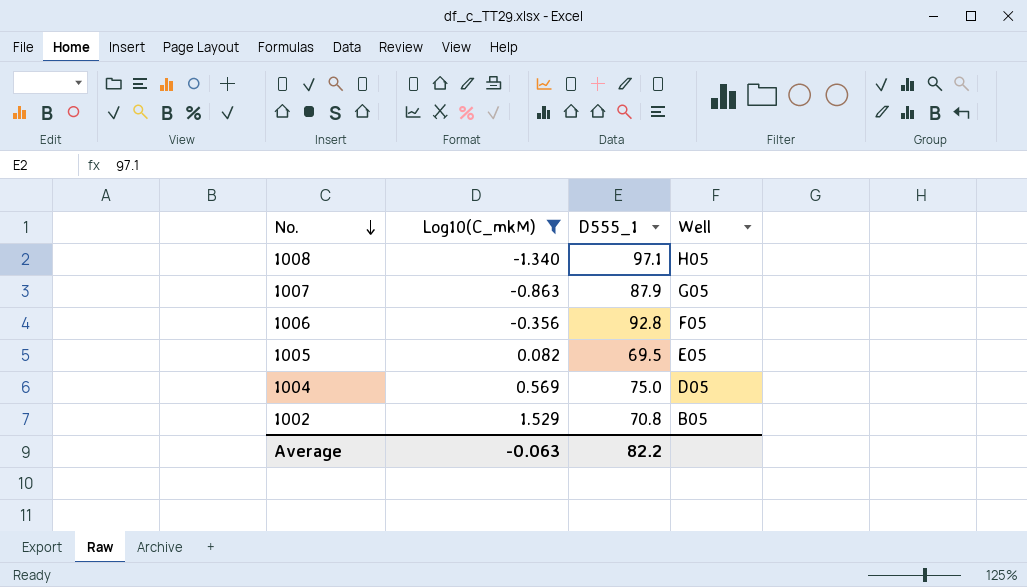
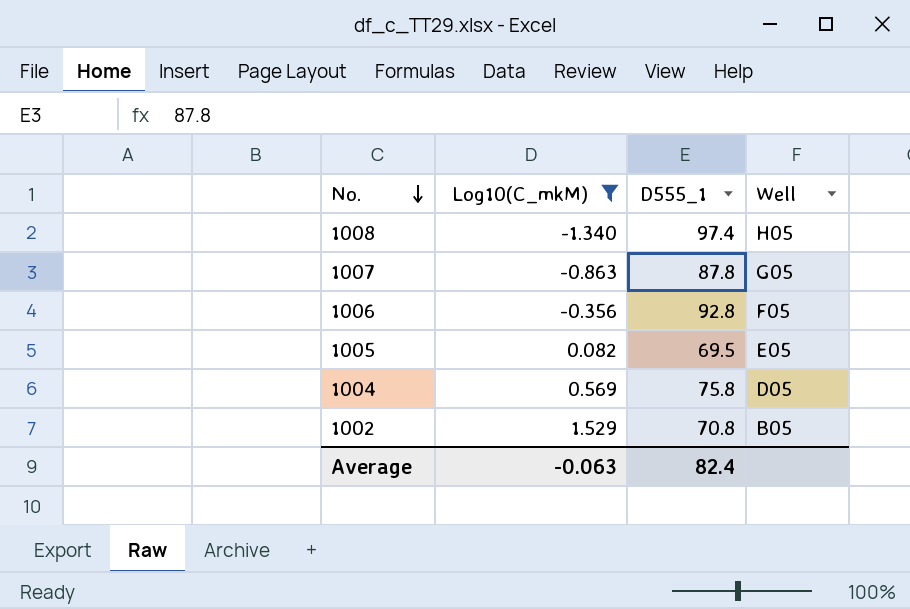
1008 | D555_1: 97.1 -> 97.4
1007 | D555_1: 87.9 -> 87.8
1004 | D555_1: 75.0 -> 75.8
Average | D555_1: 82.2 -> 82.4

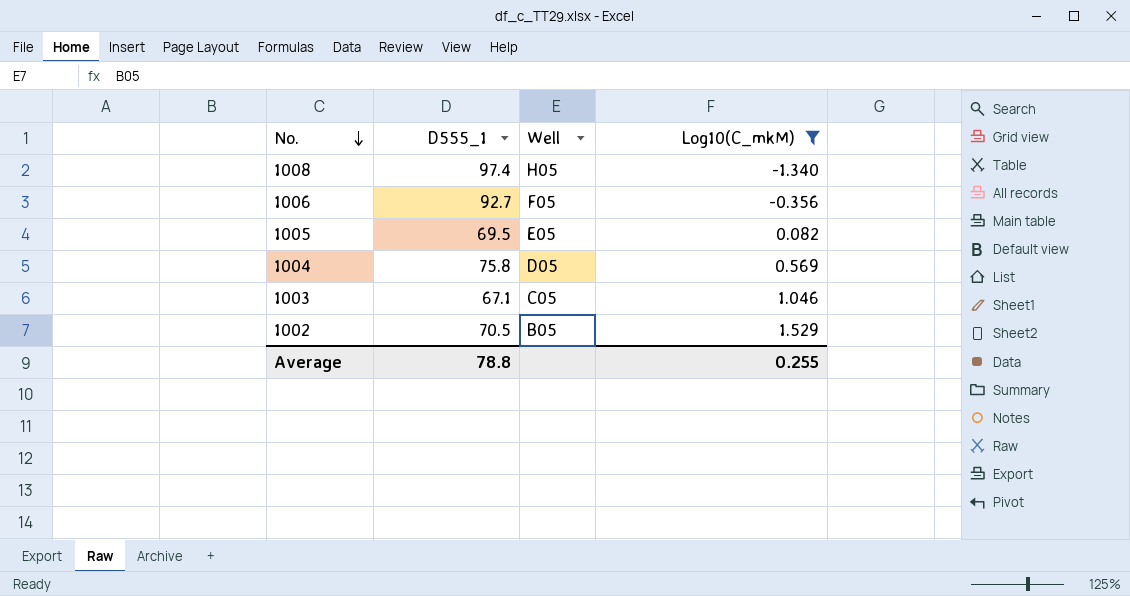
column Log10(C_mkM) | position: 2 -> 4
row 1007: -0.863 | 87.8 | G05 -> none
1006 | D555_1: 92.8 -> 92.7
row 1003: none -> 67.1 | C05 | 1.046
1002 | D555_1: 70.8 -> 70.5
Average | D555_1: 82.4 -> 78.8
Average | Log10(C_mkM): -0.063 -> 0.255

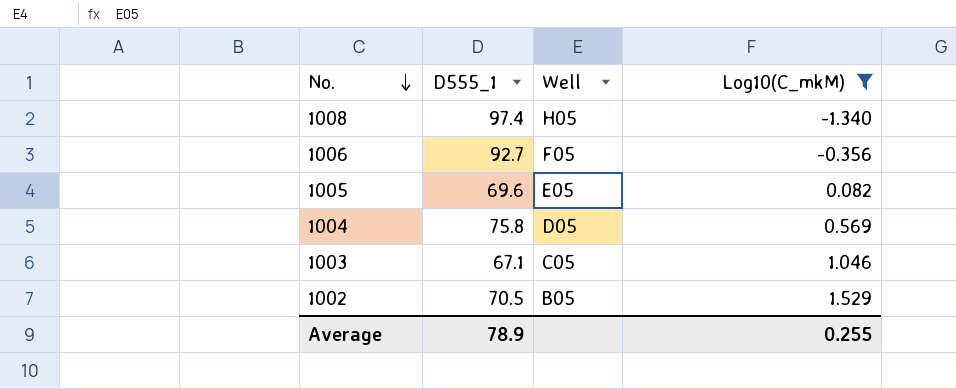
1005 | D555_1: 69.5 -> 69.6
Average | D555_1: 78.8 -> 78.9

